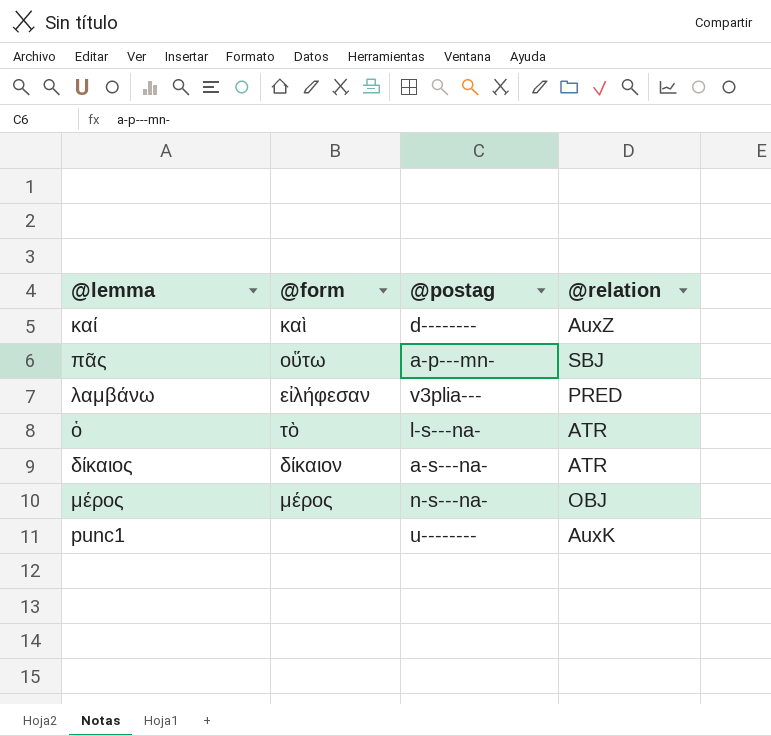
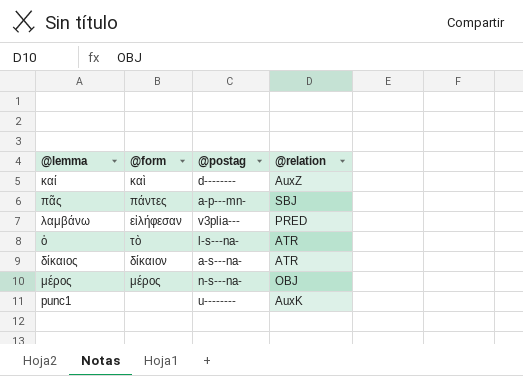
πᾶς | @form: οὕτω -> πάντες

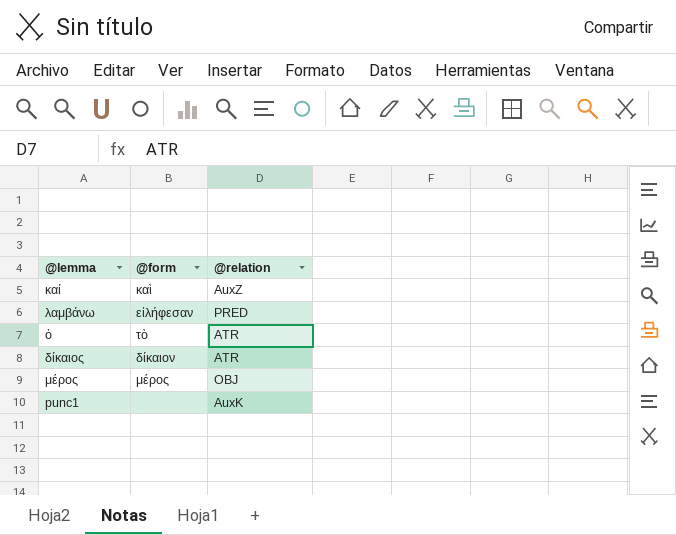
column @postag | position: 3 -> none
row πᾶς: πάντες | a-p---mn- | SBJ -> none

